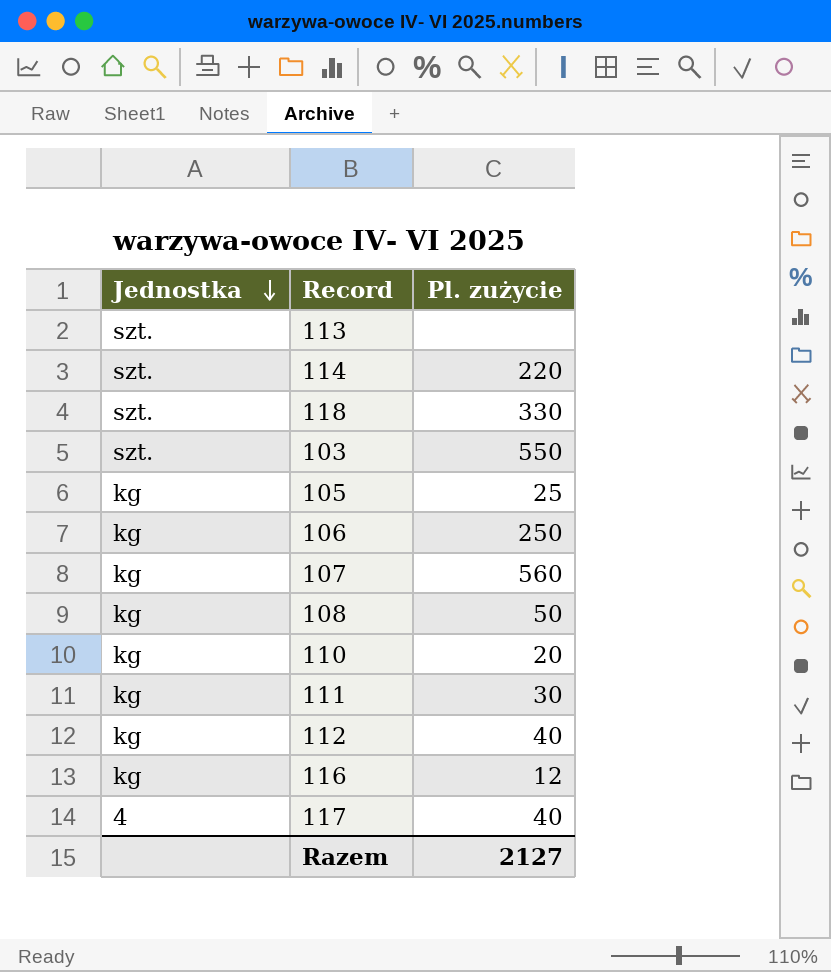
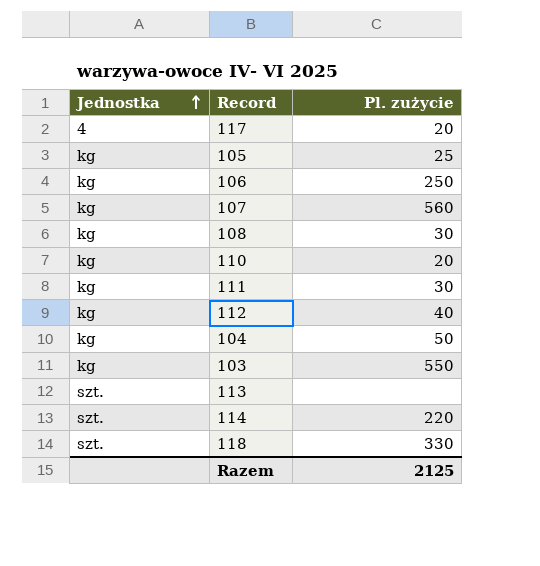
row order: Jednostka descending -> Jednostka ascending
row 116: kg | 12 -> none
117 | Pl. zużycie: 40 -> 20
108 | Pl. zużycie: 50 -> 30
row 104: none -> kg | 50
103 | Jednostka: szt. -> kg
Razem | Pl. zużycie: 2127 -> 2125

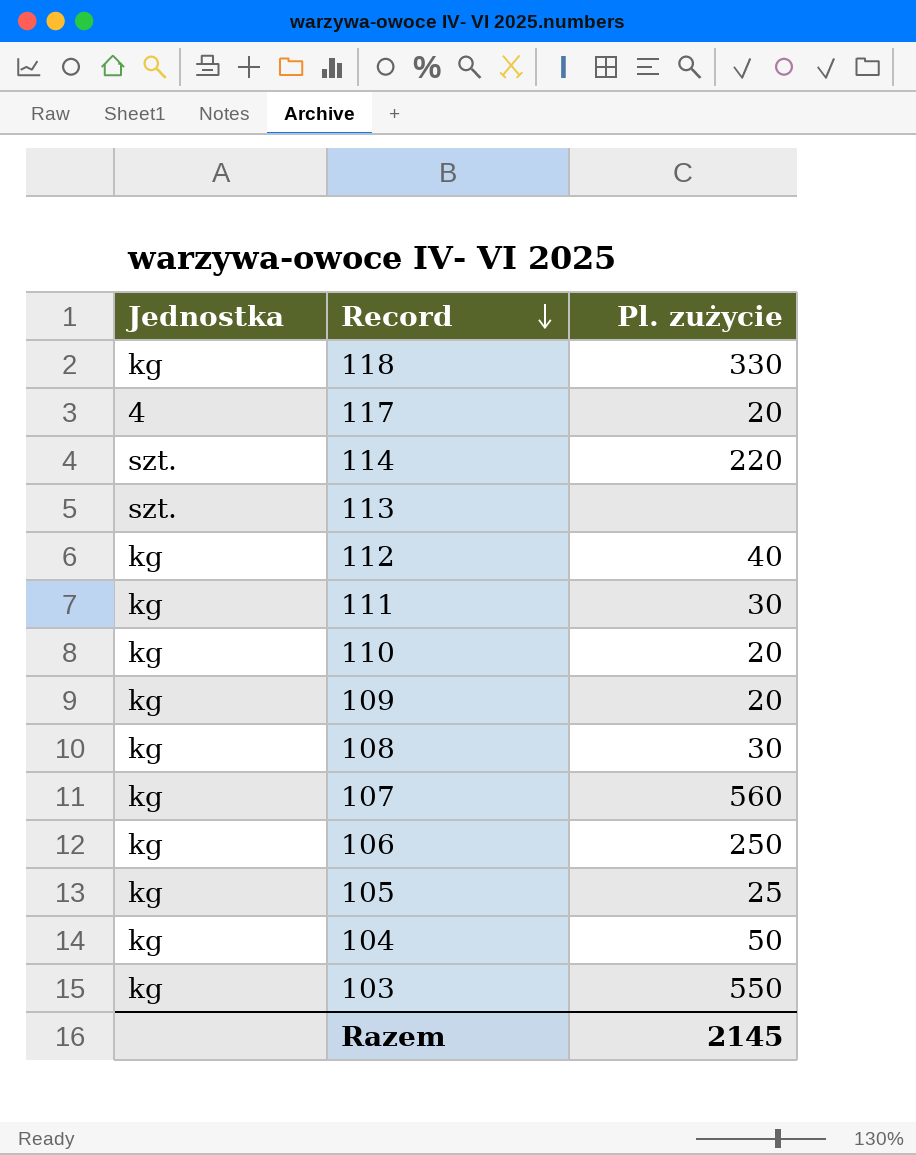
row order: Jednostka ascending -> Record descending
118 | Jednostka: szt. -> kg
row 109: none -> kg | 20
Razem | Pl. zużycie: 2125 -> 2145

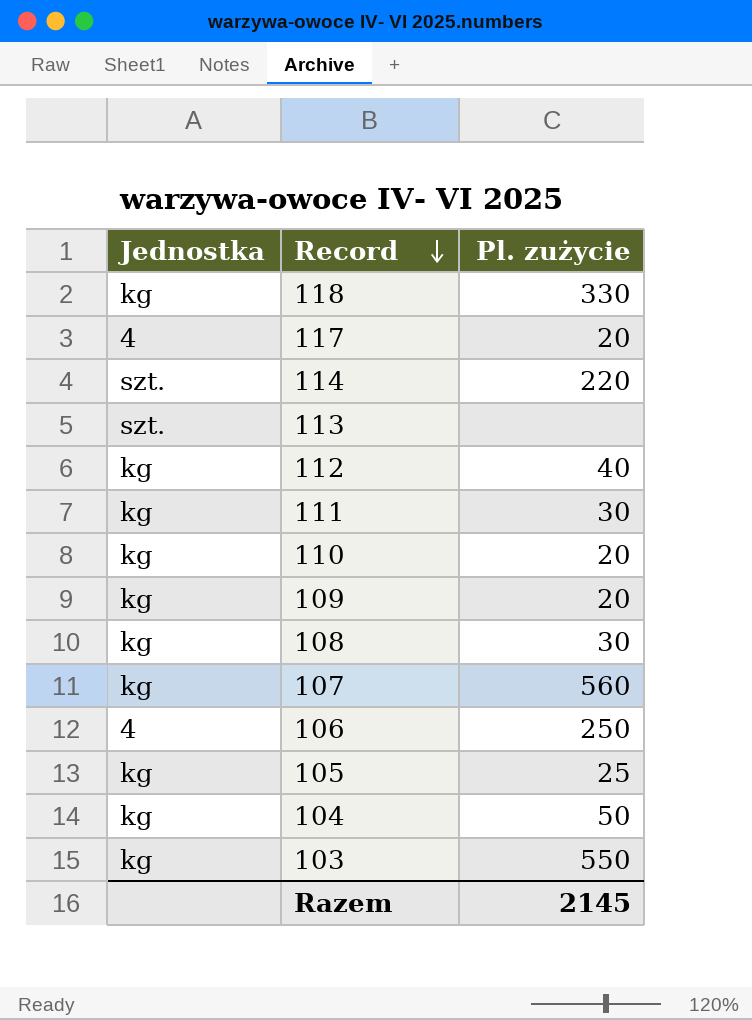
106 | Jednostka: kg -> 4

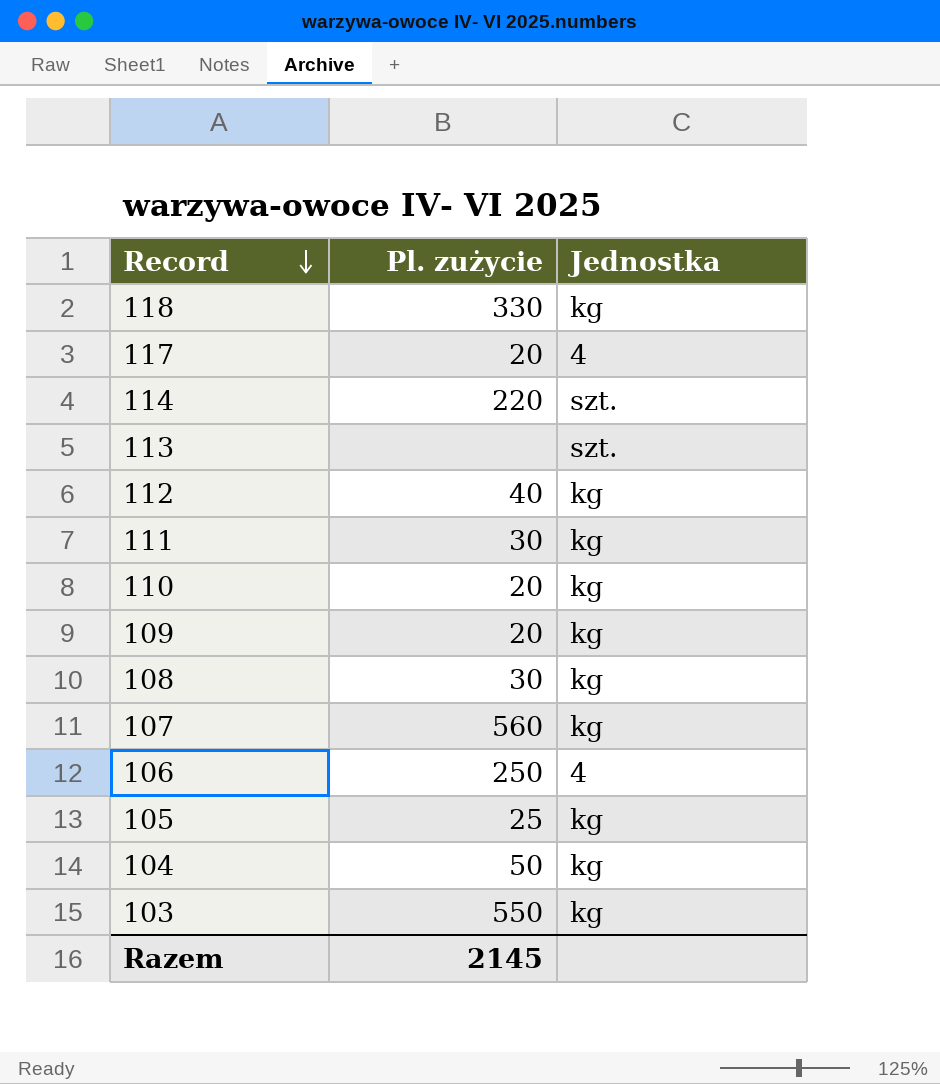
column Jednostka | position: 1 -> 3

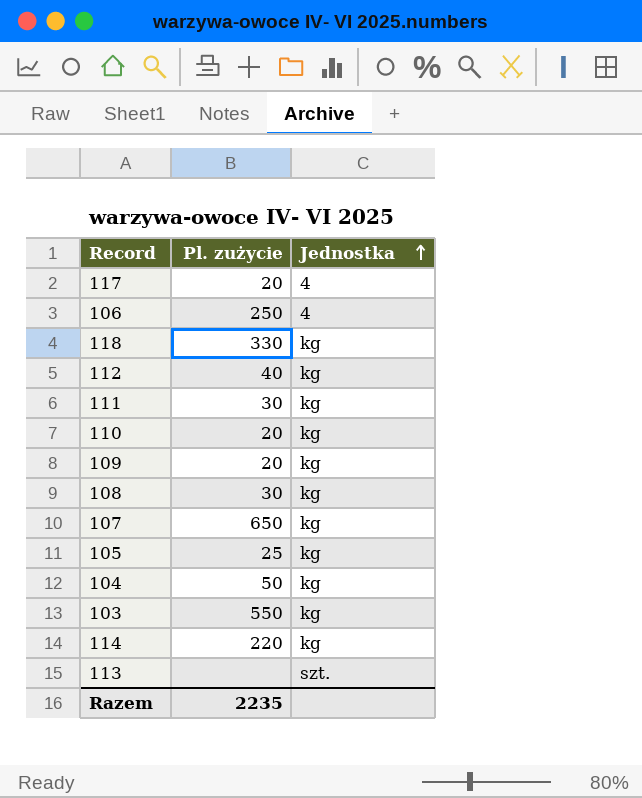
row order: Record descending -> Jednostka ascending
107 | Pl. zużycie: 560 -> 650
114 | Jednostka: szt. -> kg
Razem | Pl. zużycie: 2145 -> 2235

